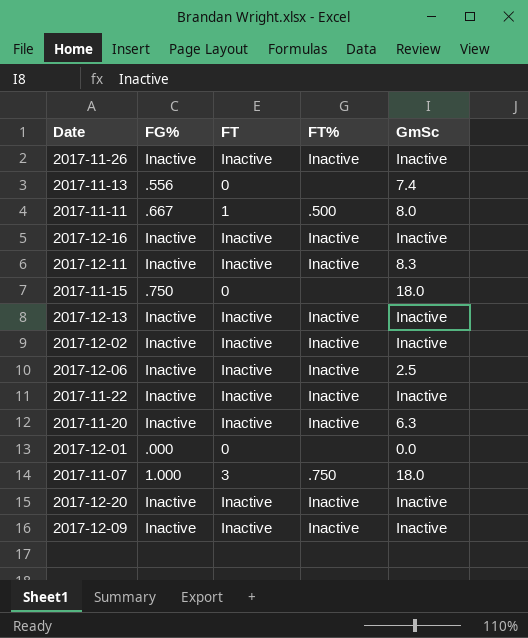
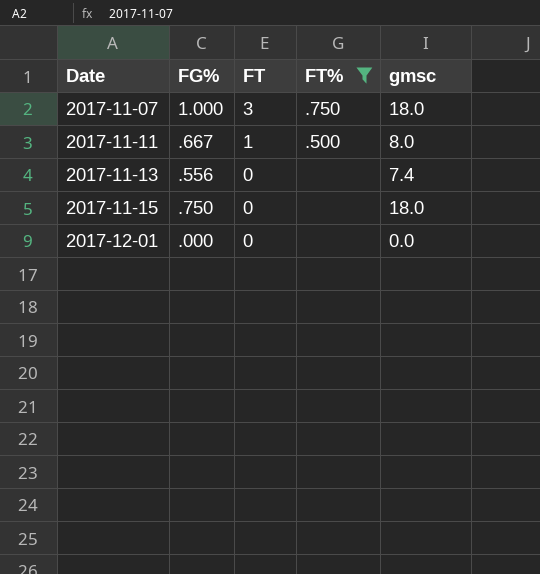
filter: none -> FT% != Inactive
row order: none -> Date ascending
column name: GmSc -> gmsc

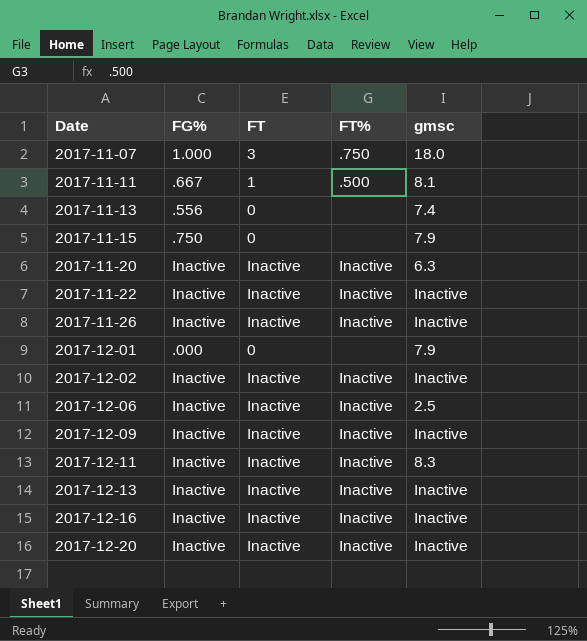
filter: FT% != Inactive -> none
2017-11-11 | gmsc: 8.0 -> 8.1
2017-11-15 | gmsc: 18.0 -> 7.9
2017-12-01 | gmsc: 0.0 -> 7.9

